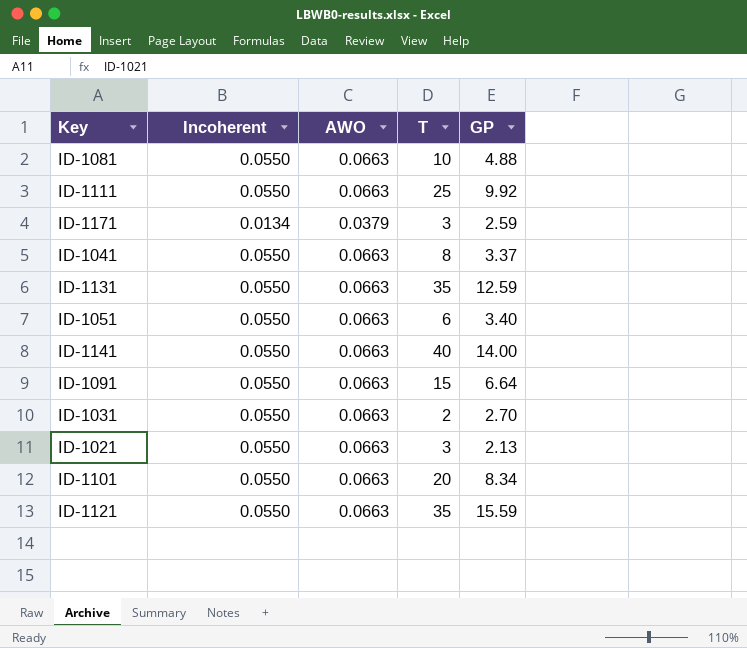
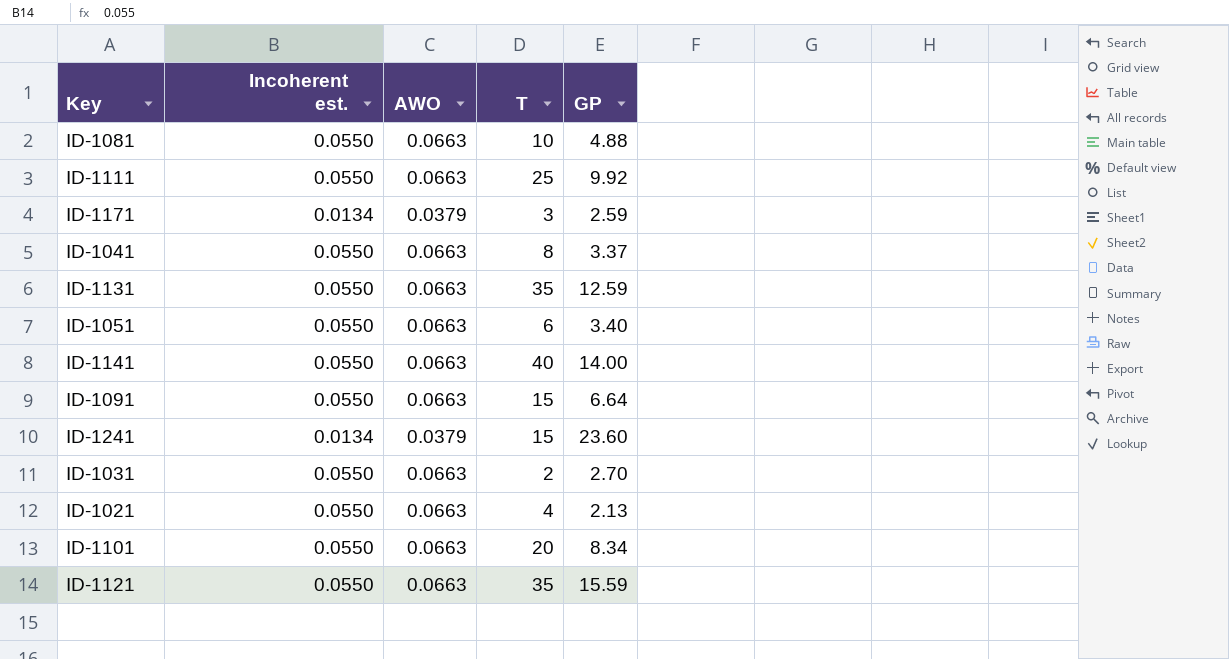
column name: Incoherent -> Incoherent est.
row ID-1241: none -> 0.0134 | 0.0379 | 15 | 23.60
ID-1021 | T: 3 -> 4

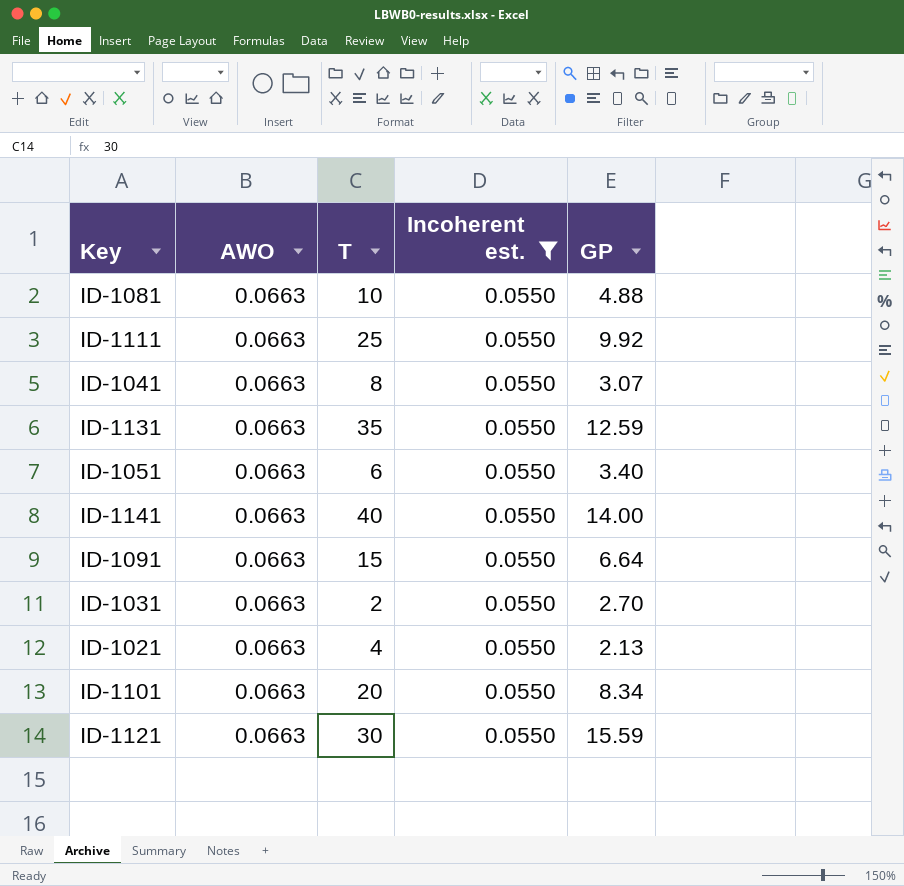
filter: none -> Incoherent est. = 0.0550
column Incoherent est. | position: 2 -> 4
ID-1041 | GP: 3.37 -> 3.07
ID-1121 | T: 35 -> 30

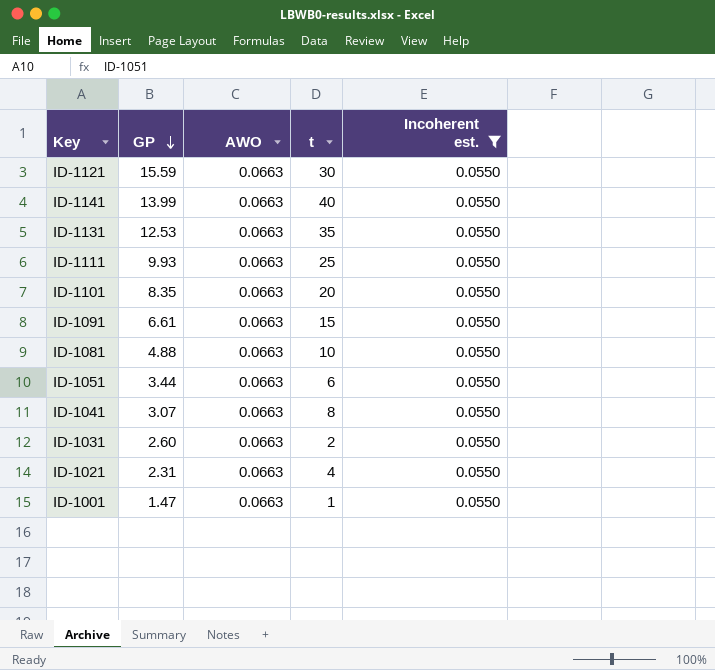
row order: none -> GP descending
column GP | position: 5 -> 2
column name: T -> t
ID-1141 | GP: 14.00 -> 13.99
ID-1131 | GP: 12.59 -> 12.53
ID-1111 | GP: 9.92 -> 9.93
ID-1101 | GP: 8.34 -> 8.35
ID-1091 | GP: 6.64 -> 6.61
ID-1051 | GP: 3.40 -> 3.44
ID-1031 | GP: 2.70 -> 2.60
ID-1021 | GP: 2.13 -> 2.31
row ID-1001: none -> 1.47 | 0.0663 | 1 | 0.0550

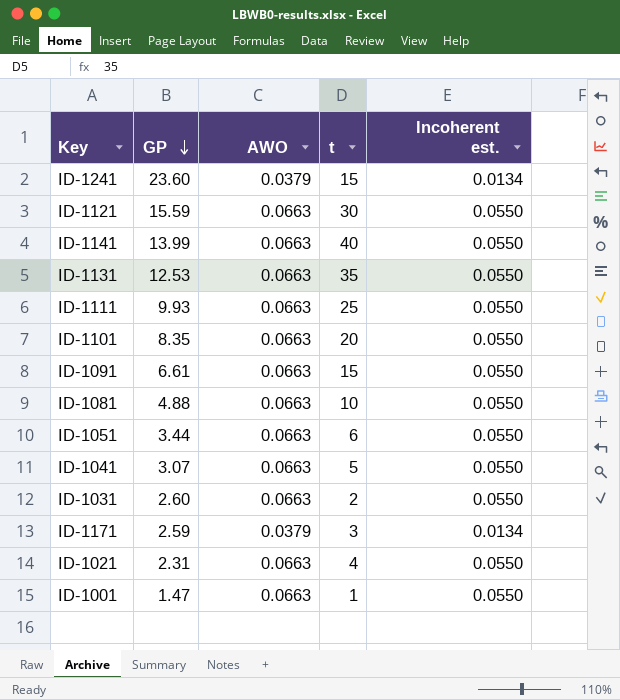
filter: Incoherent est. = 0.0550 -> none
ID-1041 | t: 8 -> 5

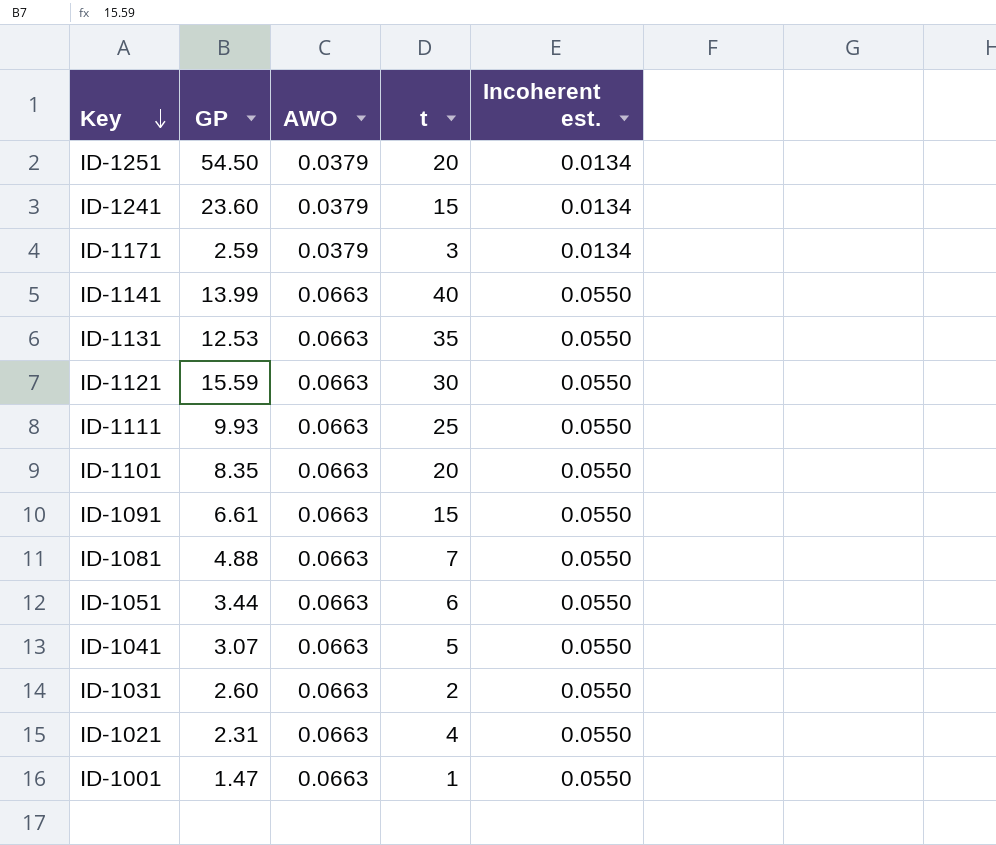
row order: GP descending -> Key descending
row ID-1251: none -> 54.50 | 0.0379 | 20 | 0.0134
ID-1081 | t: 10 -> 7

